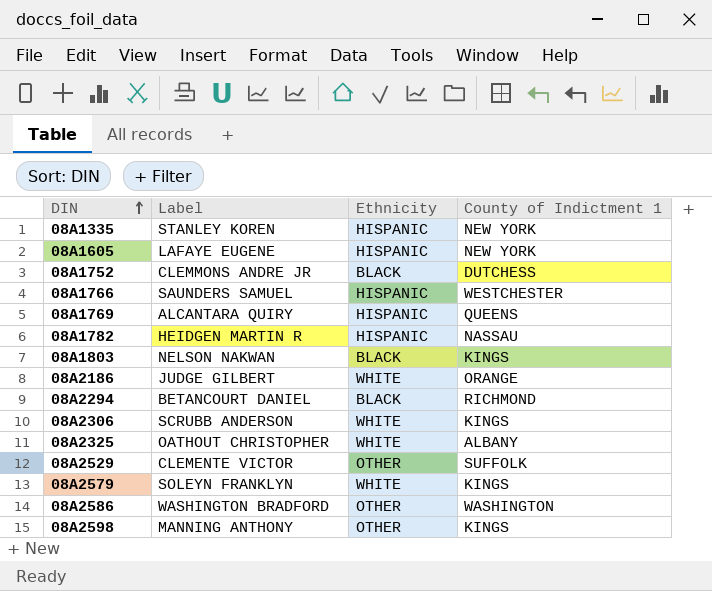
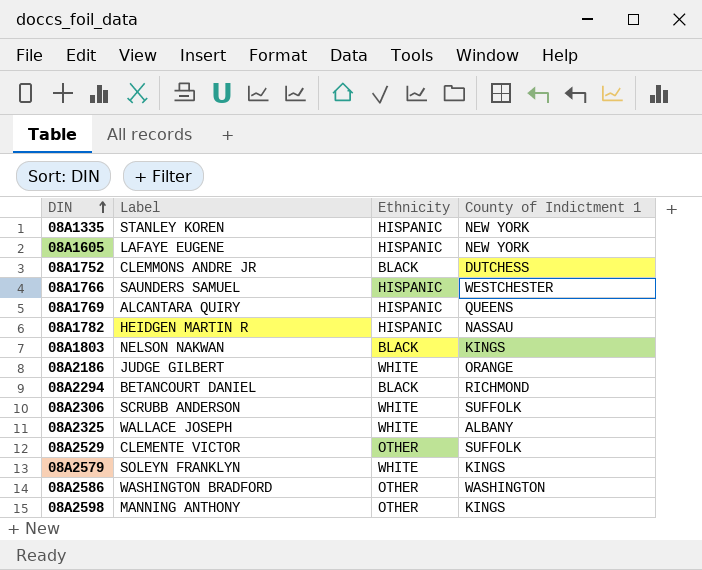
08A2306 | County of Indictment 1: KINGS -> SUFFOLK
08A2325 | Label: OATHOUT CHRISTOPHER -> WALLACE JOSEPH

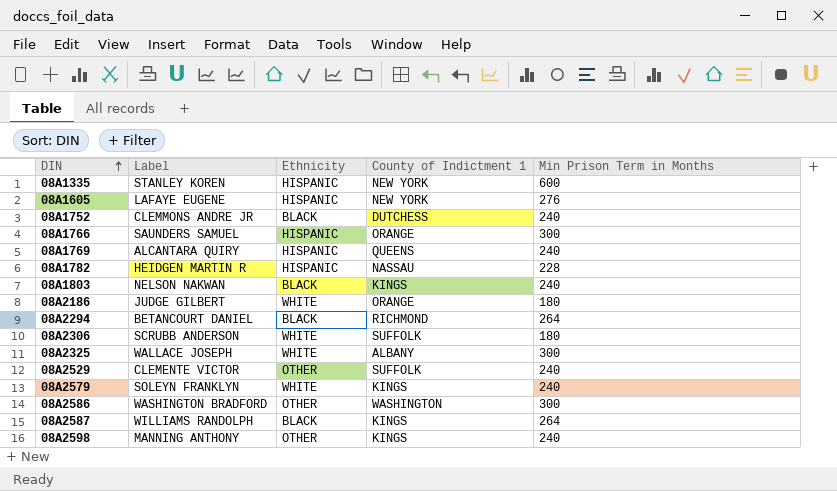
column Min Prison Term in Months | position: none -> 5
08A1766 | County of Indictment 1: WESTCHESTER -> ORANGE
row 08A2587: none -> WILLIAMS RANDOLPH | BLACK | KINGS | 264

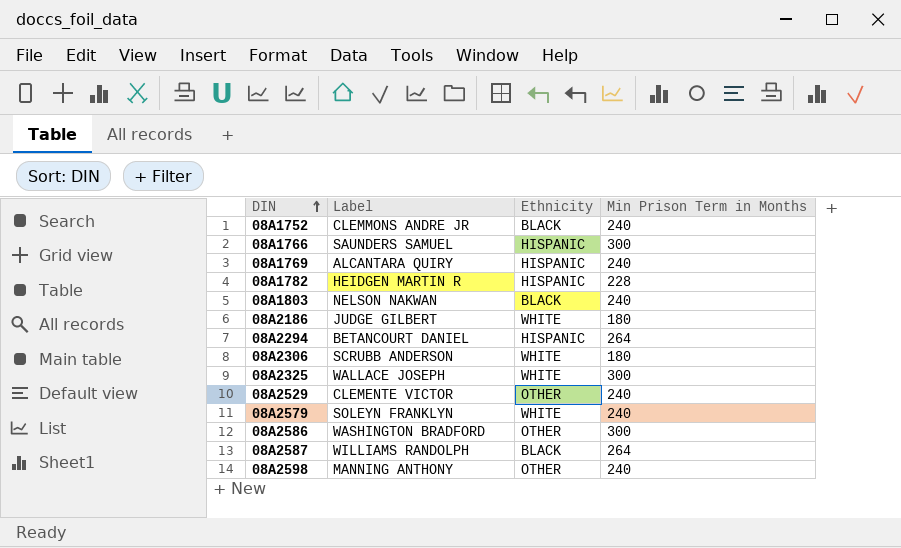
column County of Indictment 1 | position: 4 -> none
row 08A1335: STANLEY KOREN | HISPANIC | NEW YORK | 600 -> none
row 08A1605: LAFAYE EUGENE | HISPANIC | NEW YORK | 276 -> none
08A2294 | Ethnicity: BLACK -> HISPANIC

